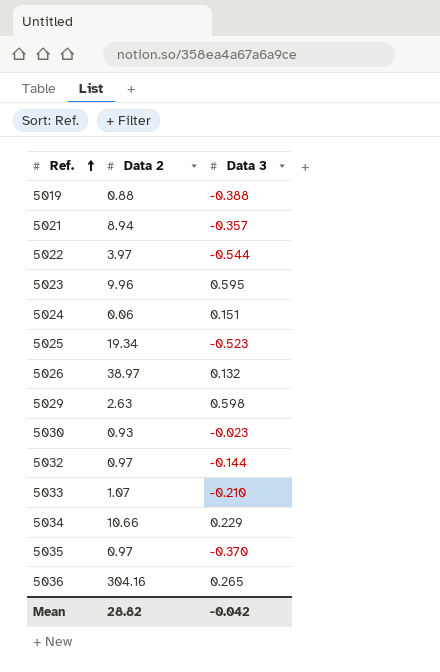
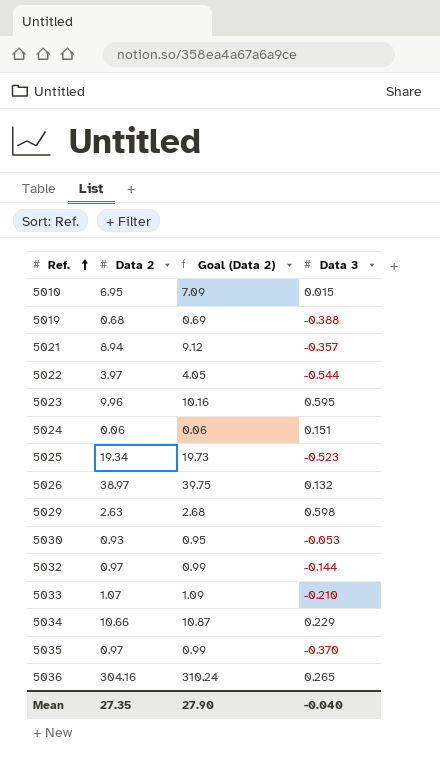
column Goal (Data 2) | formula: none -> [Data 2] * 1.02
row 5010: none -> 6.95 | 7.09 | 0.015
5019 | Data 2: 0.88 -> 0.68
5030 | Data 3: -0.023 -> -0.053
Mean | Data 2: 28.82 -> 27.35
Mean | Data 3: -0.042 -> -0.040

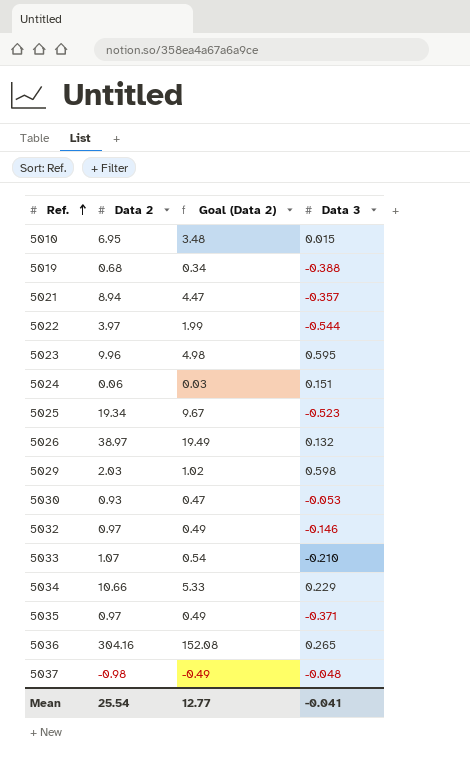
column Goal (Data 2) | formula: [Data 2] * 1.02 -> [Data 2] * 0.5
5029 | Data 2: 2.63 -> 2.03
5032 | Data 3: -0.144 -> -0.146
5035 | Data 3: -0.370 -> -0.371
row 5037: none -> -0.98 | -0.49 | -0.048
Mean | Data 2: 27.35 -> 25.54
Mean | Goal (Data 2): 27.90 -> 12.77
Mean | Data 3: -0.040 -> -0.041

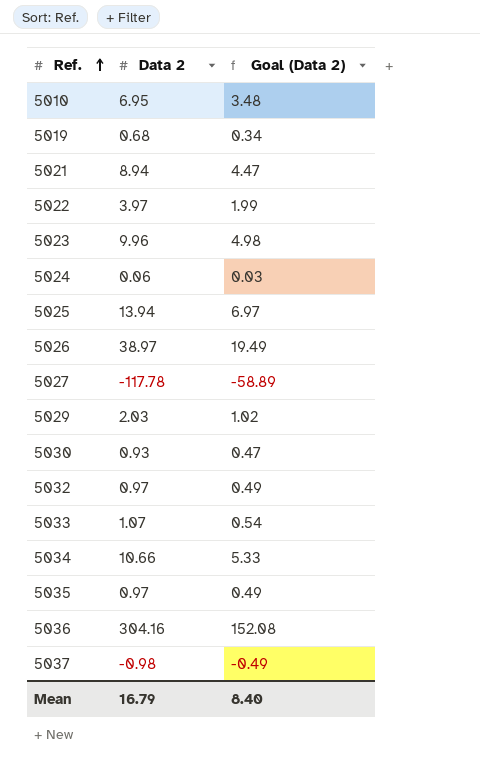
column Data 3 | position: 4 -> none
5025 | Data 2: 19.34 -> 13.94
5025 | Goal (Data 2): 9.67 -> 6.97
row 5027: none -> -117.78 | -58.89
Mean | Data 2: 25.54 -> 16.79
Mean | Goal (Data 2): 12.77 -> 8.40

